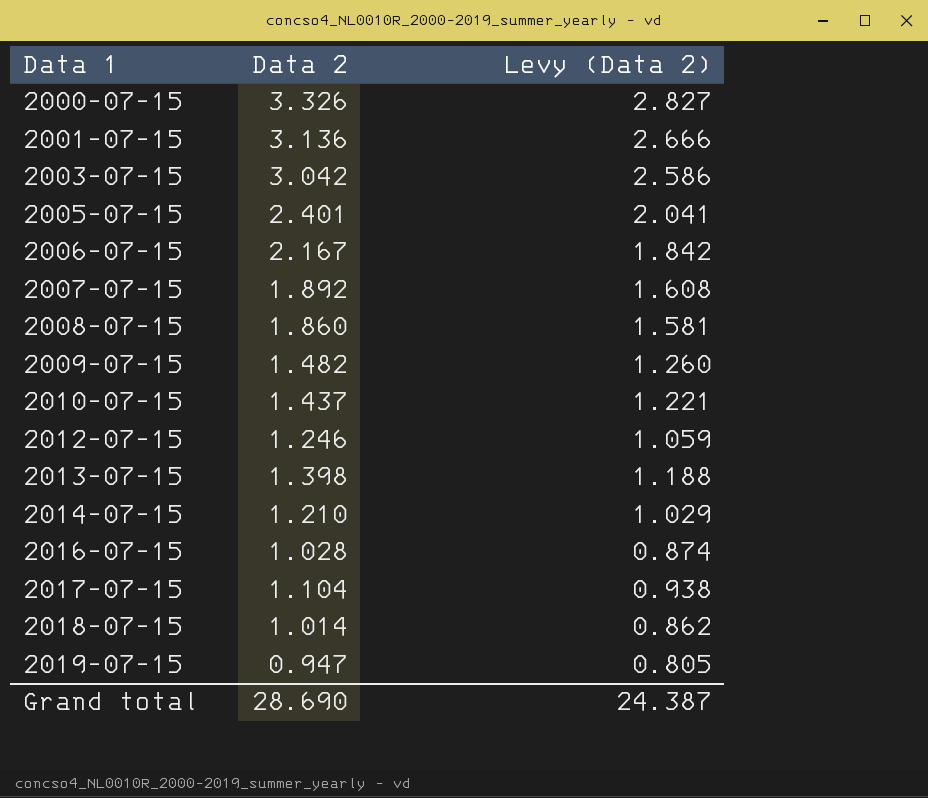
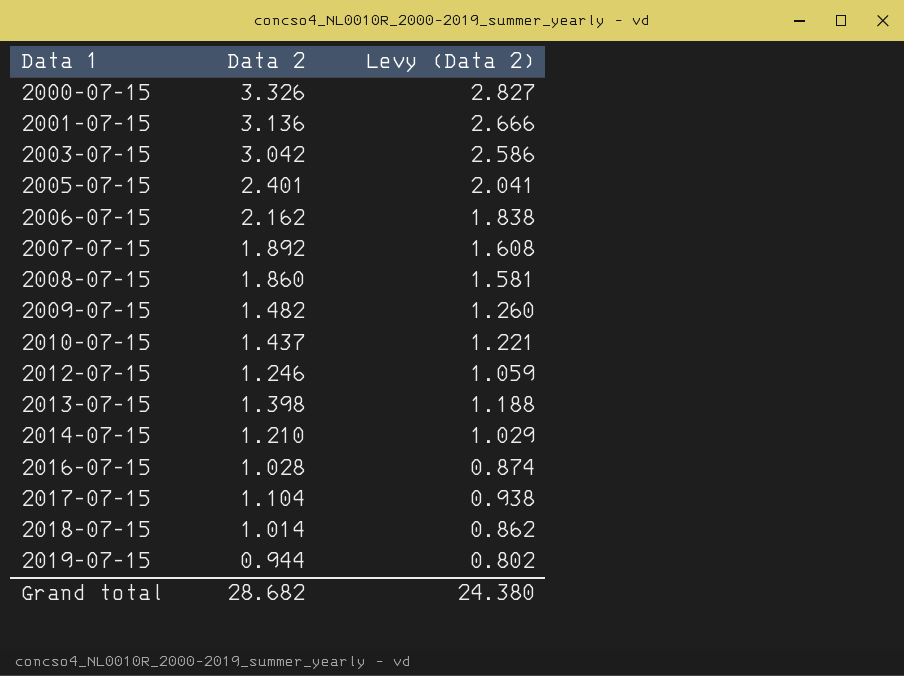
2006-07-15 | Data 2: 2.167 -> 2.162
2006-07-15 | Levy (Data 2): 1.842 -> 1.838
2019-07-15 | Data 2: 0.947 -> 0.944
2019-07-15 | Levy (Data 2): 0.805 -> 0.802
Grand total | Data 2: 28.690 -> 28.682
Grand total | Levy (Data 2): 24.387 -> 24.380

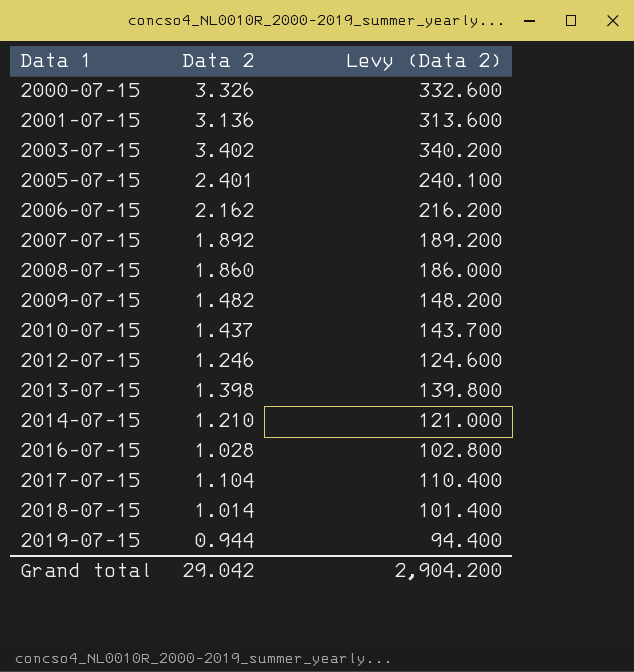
column Levy (Data 2) | formula: [Data 2] * 0.85 -> [Data 2] * 100
2003-07-15 | Data 2: 3.042 -> 3.402
Grand total | Data 2: 28.682 -> 29.042
Grand total | Levy (Data 2): 24.380 -> 2,904.200

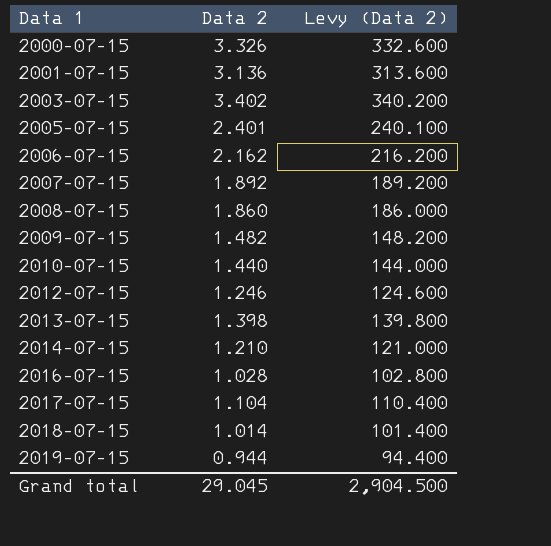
2010-07-15 | Data 2: 1.437 -> 1.440
2010-07-15 | Levy (Data 2): 143.700 -> 144.000
Grand total | Data 2: 29.042 -> 29.045
Grand total | Levy (Data 2): 2,904.200 -> 2,904.500

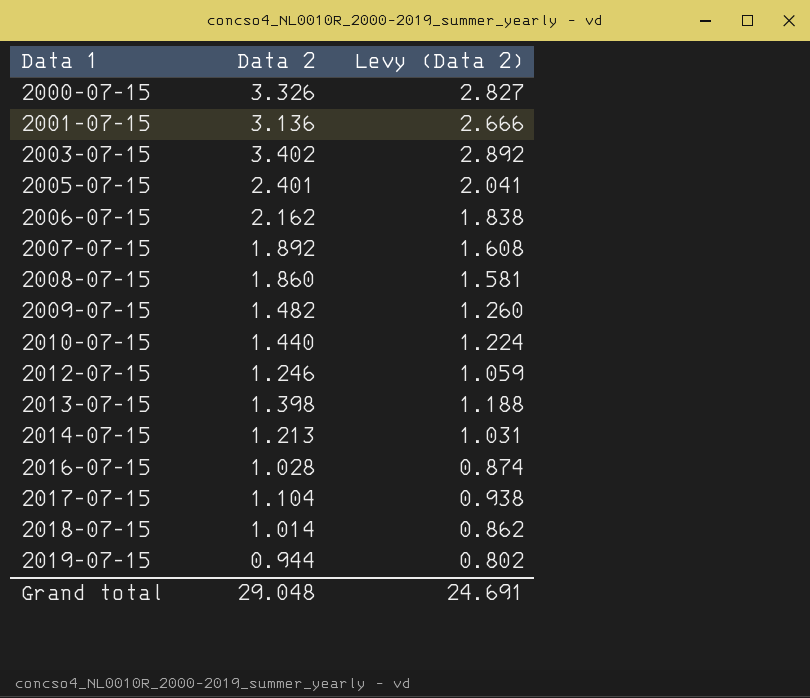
column Levy (Data 2) | formula: [Data 2] * 100 -> [Data 2] * 0.85
2014-07-15 | Data 2: 1.210 -> 1.213
Grand total | Data 2: 29.045 -> 29.048
Grand total | Levy (Data 2): 2,904.500 -> 24.691

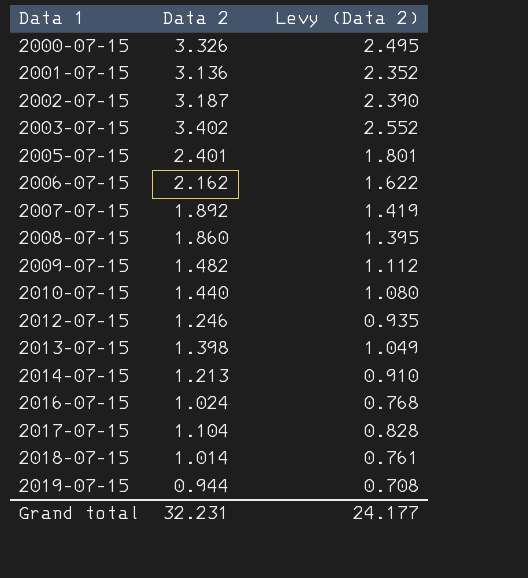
column Levy (Data 2) | formula: [Data 2] * 0.85 -> [Data 2] * 0.75
row 2002-07-15: none -> 3.187 | 2.390
2016-07-15 | Data 2: 1.028 -> 1.024
Grand total | Data 2: 29.048 -> 32.231
Grand total | Levy (Data 2): 24.691 -> 24.177

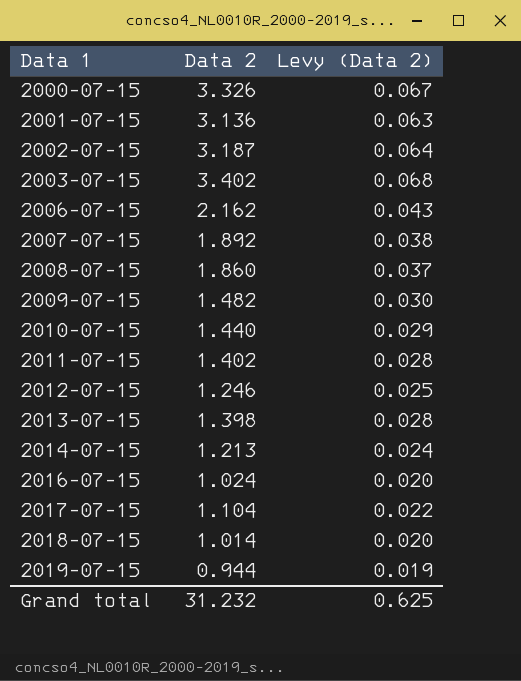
column Levy (Data 2) | formula: [Data 2] * 0.75 -> [Data 2] * 0.02
row 2005-07-15: 2.401 | 1.801 -> none
row 2011-07-15: none -> 1.402 | 0.028
Grand total | Data 2: 32.231 -> 31.232
Grand total | Levy (Data 2): 24.177 -> 0.625

